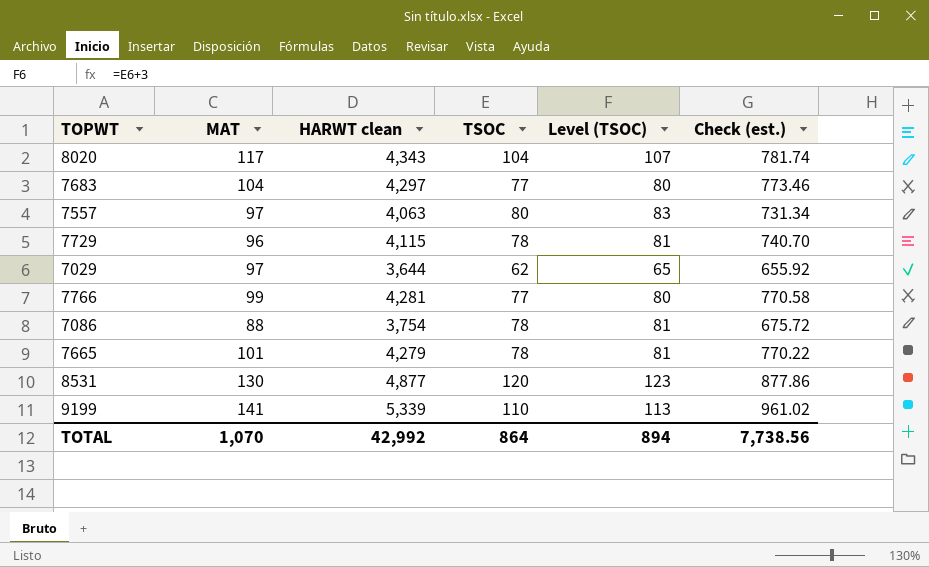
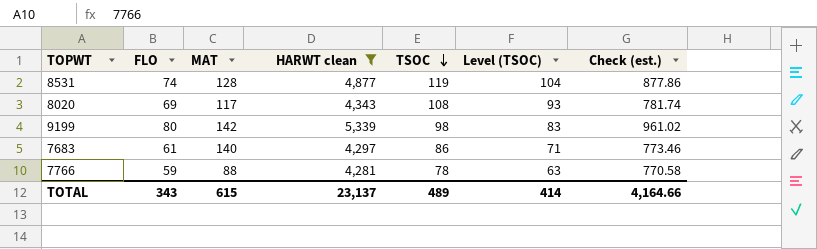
filter: none -> HARWT clean >= 4,281
row order: none -> TSOC descending
column FLO | position: none -> 2
column Level (TSOC) | formula: [TSOC] + 3 -> [TSOC] - 15
8531 | MAT: 130 -> 128
8531 | TSOC: 120 -> 119
8020 | TSOC: 104 -> 108
9199 | MAT: 141 -> 142
9199 | TSOC: 110 -> 98
7683 | MAT: 104 -> 140
7683 | TSOC: 77 -> 86
7766 | MAT: 99 -> 88
7766 | TSOC: 77 -> 78
TOTAL | MAT: 1,070 -> 615
TOTAL | HARWT clean: 42,992 -> 23,137
TOTAL | TSOC: 864 -> 489
TOTAL | Level (TSOC): 894 -> 414
TOTAL | Check (est.): 7,738.56 -> 4,164.66

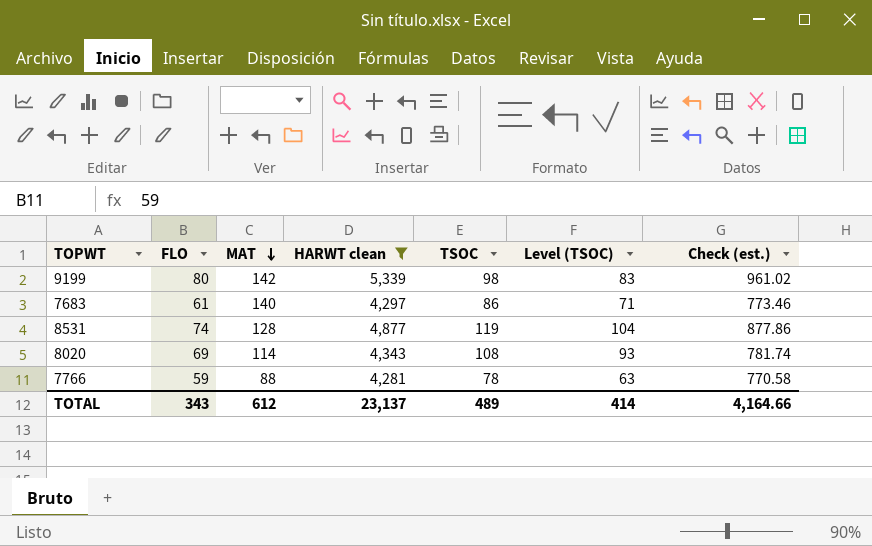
row order: TSOC descending -> MAT descending
8020 | MAT: 117 -> 114
TOTAL | MAT: 615 -> 612

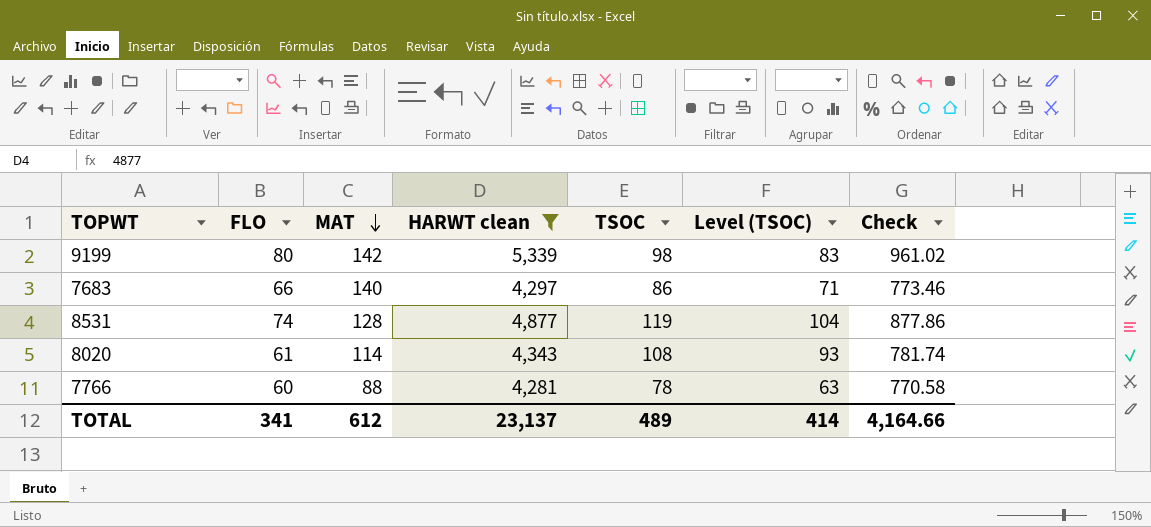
column name: Check (est.) -> Check
7683 | FLO: 61 -> 66
8020 | FLO: 69 -> 61
7766 | FLO: 59 -> 60
TOTAL | FLO: 343 -> 341

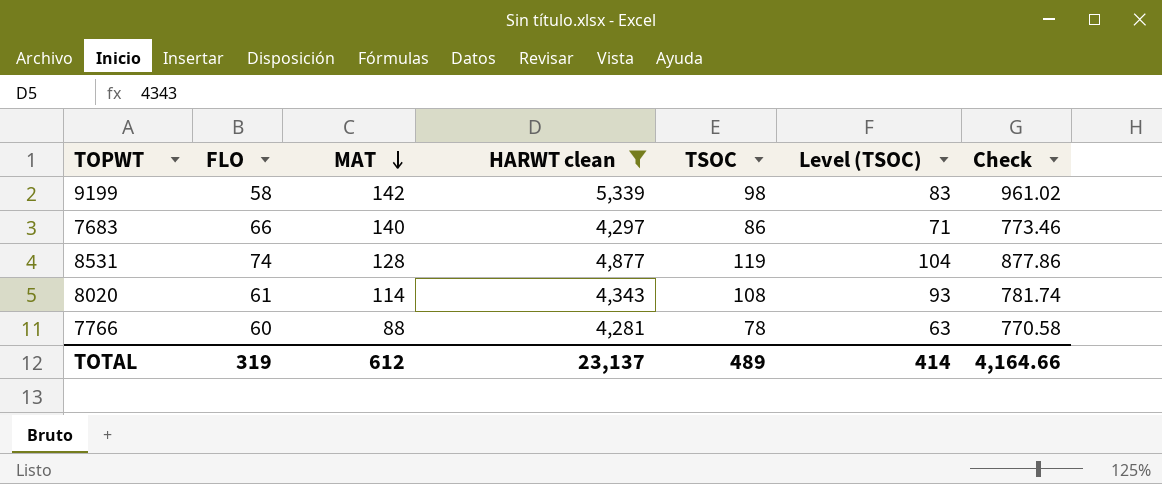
9199 | FLO: 80 -> 58
TOTAL | FLO: 341 -> 319

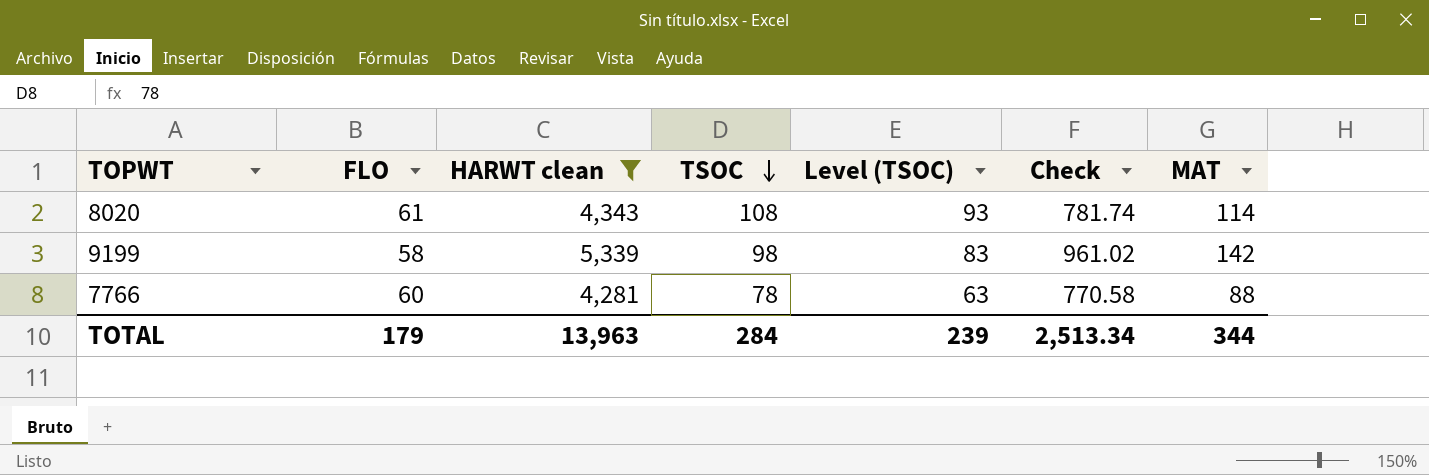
row order: MAT descending -> TSOC descending
column MAT | position: 3 -> 7
row 7683: 66 | 140 | 4,297 | 86 | 71 | 773.46 -> none
row 8531: 74 | 128 | 4,877 | 119 | 104 | 877.86 -> none
TOTAL | FLO: 319 -> 179
TOTAL | HARWT clean: 23,137 -> 13,963
TOTAL | TSOC: 489 -> 284
TOTAL | Level (TSOC): 414 -> 239
TOTAL | Check: 4,164.66 -> 2,513.34
TOTAL | MAT: 612 -> 344

